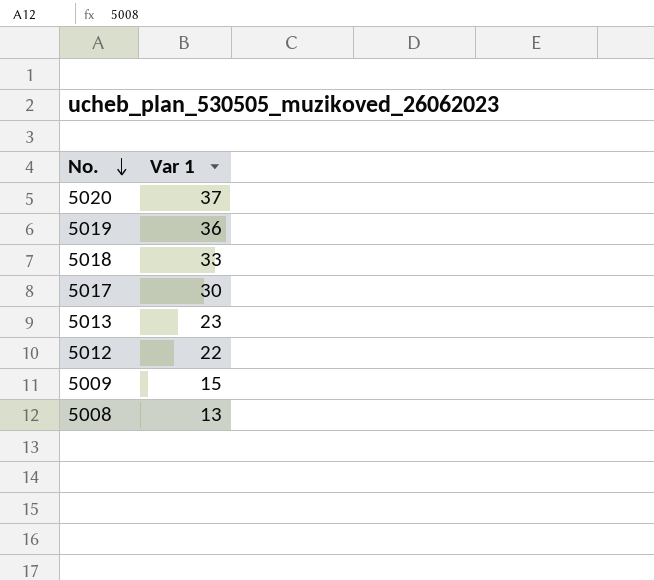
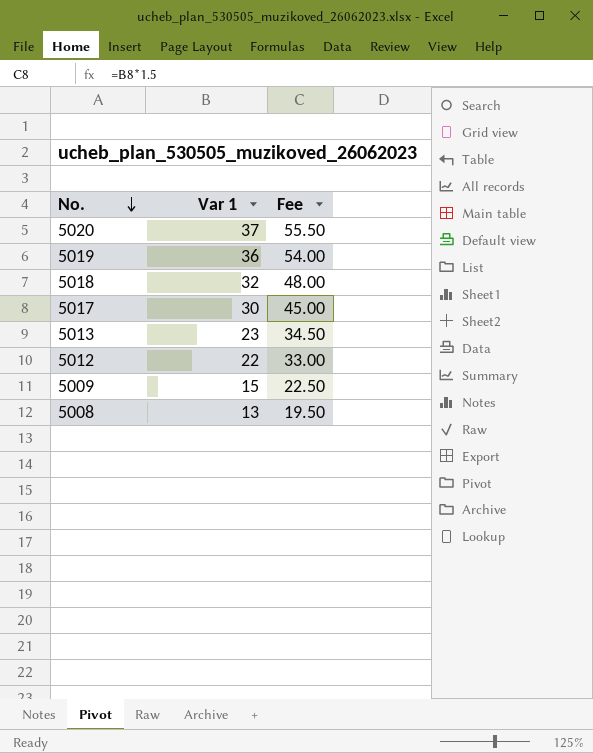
column Fee | formula: none -> [Var 1] * 1.5
5018 | Var 1: 33 -> 32

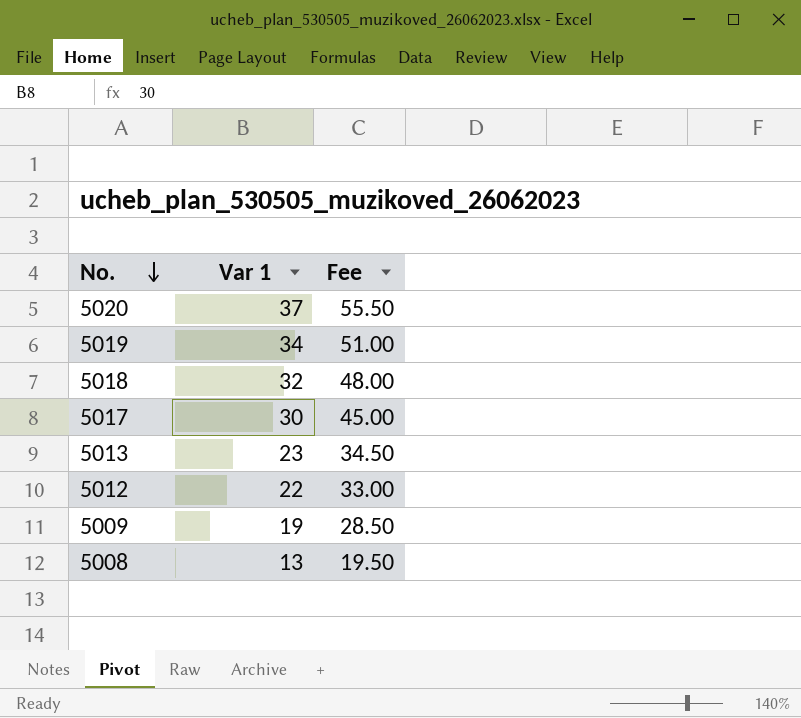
5019 | Var 1: 36 -> 34
5019 | Fee: 54.00 -> 51.00
5009 | Var 1: 15 -> 19
5009 | Fee: 22.50 -> 28.50

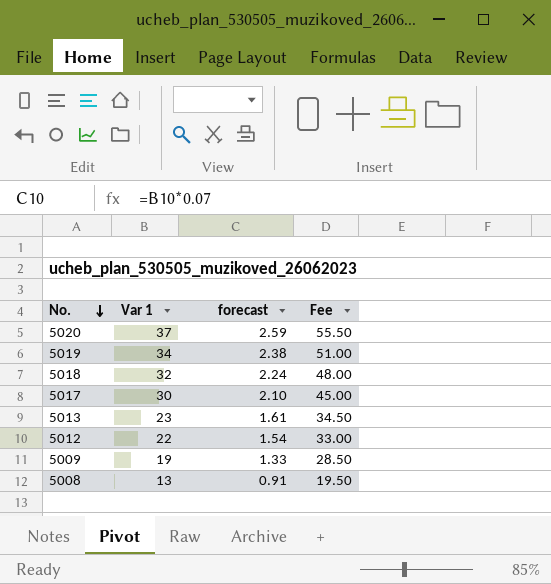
column forecast | formula: none -> [Var 1] * 0.07

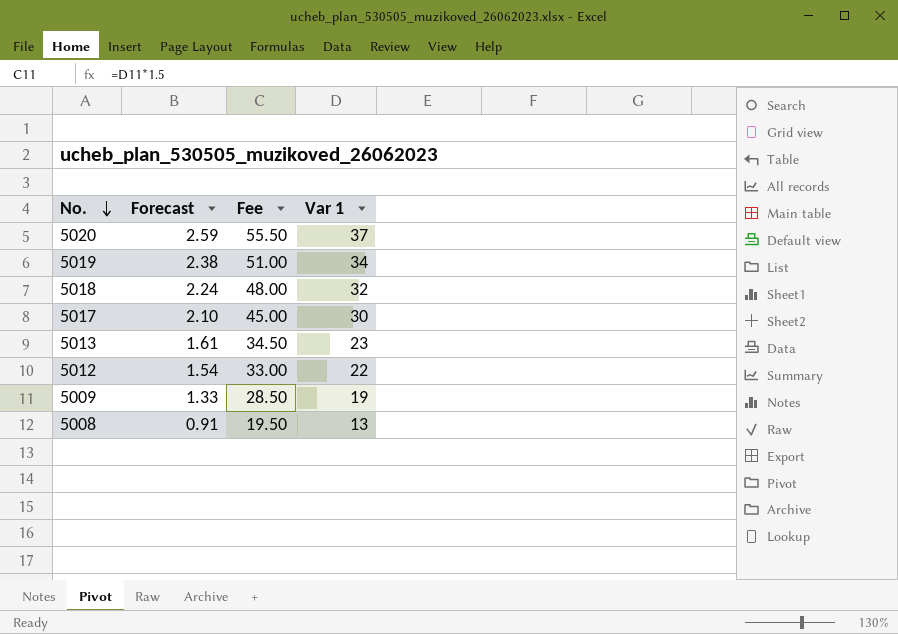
column name: forecast -> Forecast
column Var 1 | position: 2 -> 4

